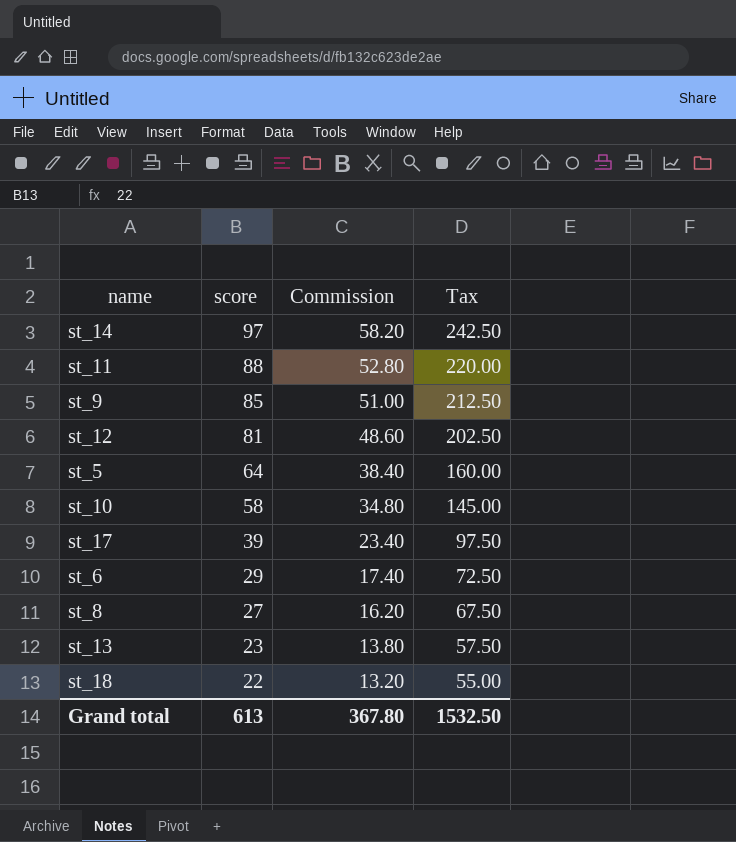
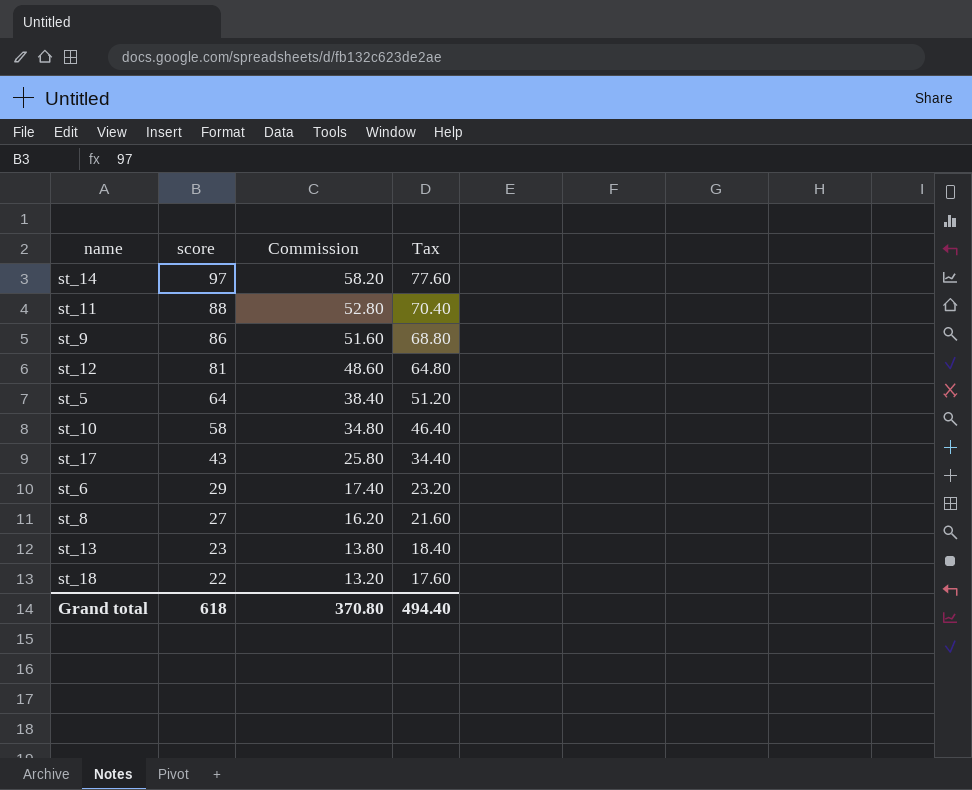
column Tax | formula: [score] * 2.5 -> [score] * 0.8
st_9 | score: 85 -> 86
st_9 | Commission: 51.00 -> 51.60
st_17 | score: 39 -> 43
st_17 | Commission: 23.40 -> 25.80
Grand total | score: 613 -> 618
Grand total | Commission: 367.80 -> 370.80
Grand total | Tax: 1532.50 -> 494.40

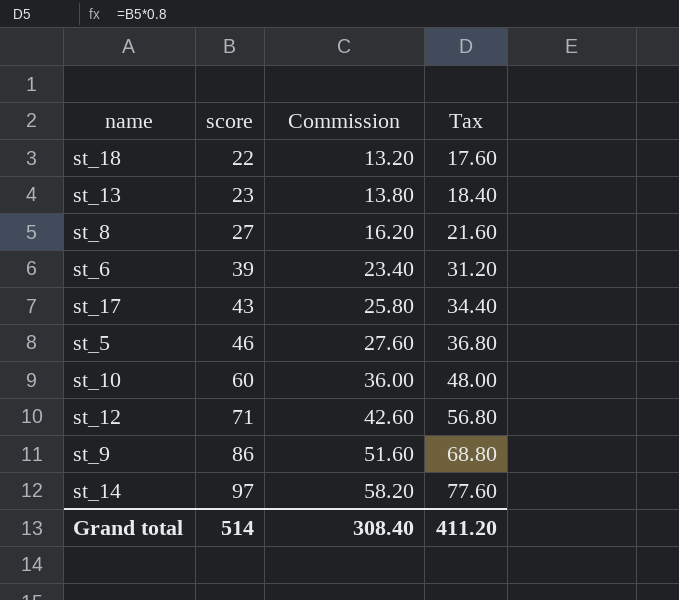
row order: score descending -> score ascending
row st_11: 88 | 52.80 | 70.40 -> none
st_6 | score: 29 -> 39
st_6 | Commission: 17.40 -> 23.40
st_6 | Tax: 23.20 -> 31.20
st_5 | score: 64 -> 46
st_5 | Commission: 38.40 -> 27.60
st_5 | Tax: 51.20 -> 36.80
st_10 | score: 58 -> 60
st_10 | Commission: 34.80 -> 36.00
st_10 | Tax: 46.40 -> 48.00
st_12 | score: 81 -> 71
st_12 | Commission: 48.60 -> 42.60
st_12 | Tax: 64.80 -> 56.80
Grand total | score: 618 -> 514
Grand total | Commission: 370.80 -> 308.40
Grand total | Tax: 494.40 -> 411.20

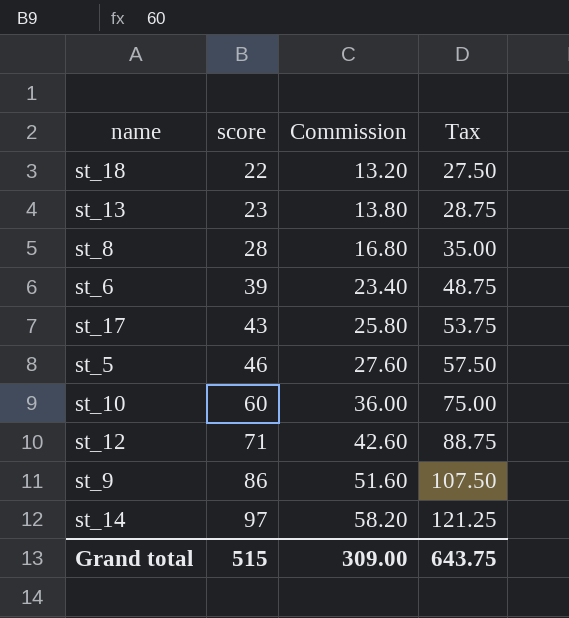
column Tax | formula: [score] * 0.8 -> [score] * 1.25
st_8 | score: 27 -> 28
st_8 | Commission: 16.20 -> 16.80
Grand total | score: 514 -> 515
Grand total | Commission: 308.40 -> 309.00
Grand total | Tax: 411.20 -> 643.75

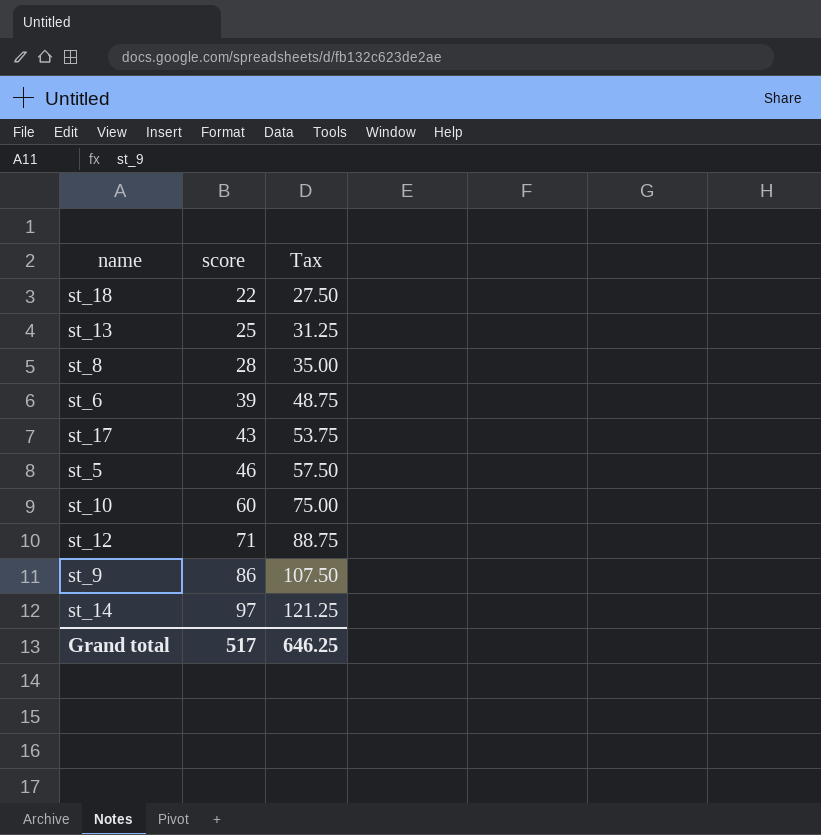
column Commission | formula: [score] * 0.6 -> none
st_13 | score: 23 -> 25
st_13 | Tax: 28.75 -> 31.25
Grand total | score: 515 -> 517
Grand total | Tax: 643.75 -> 646.25

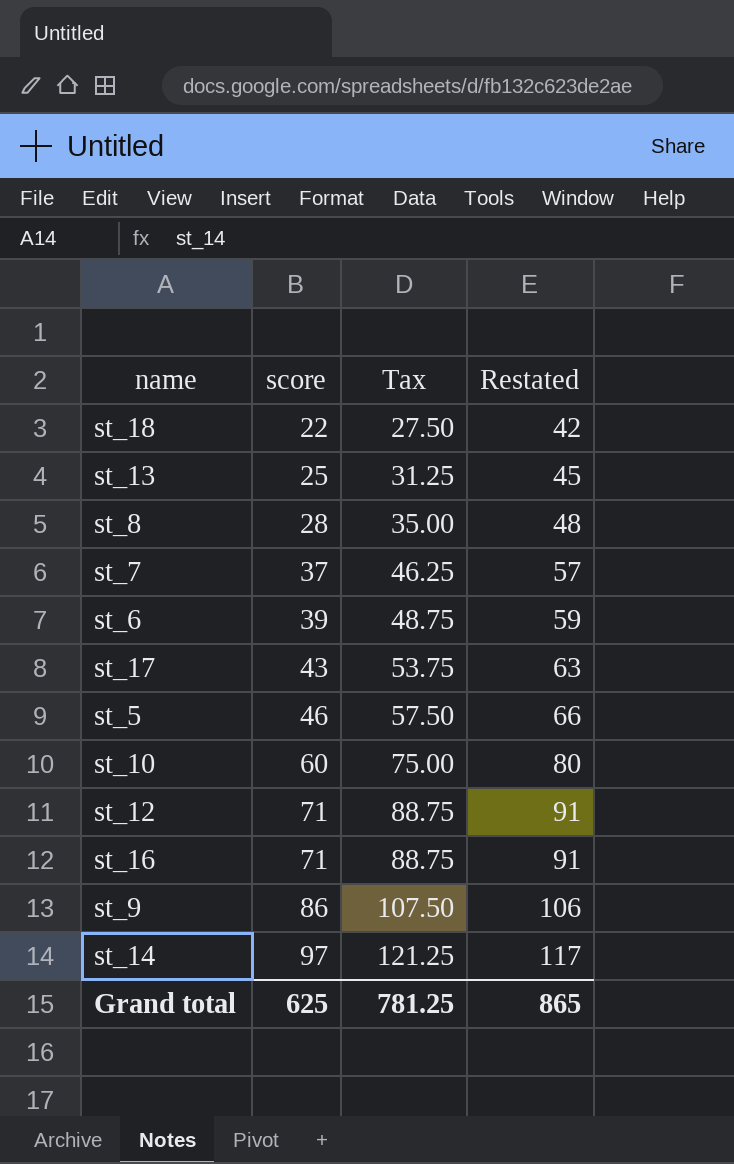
column Restated | formula: none -> [score] + 20
row st_7: none -> 37 | 46.25 | 57
row st_16: none -> 71 | 88.75 | 91
Grand total | score: 517 -> 625
Grand total | Tax: 646.25 -> 781.25

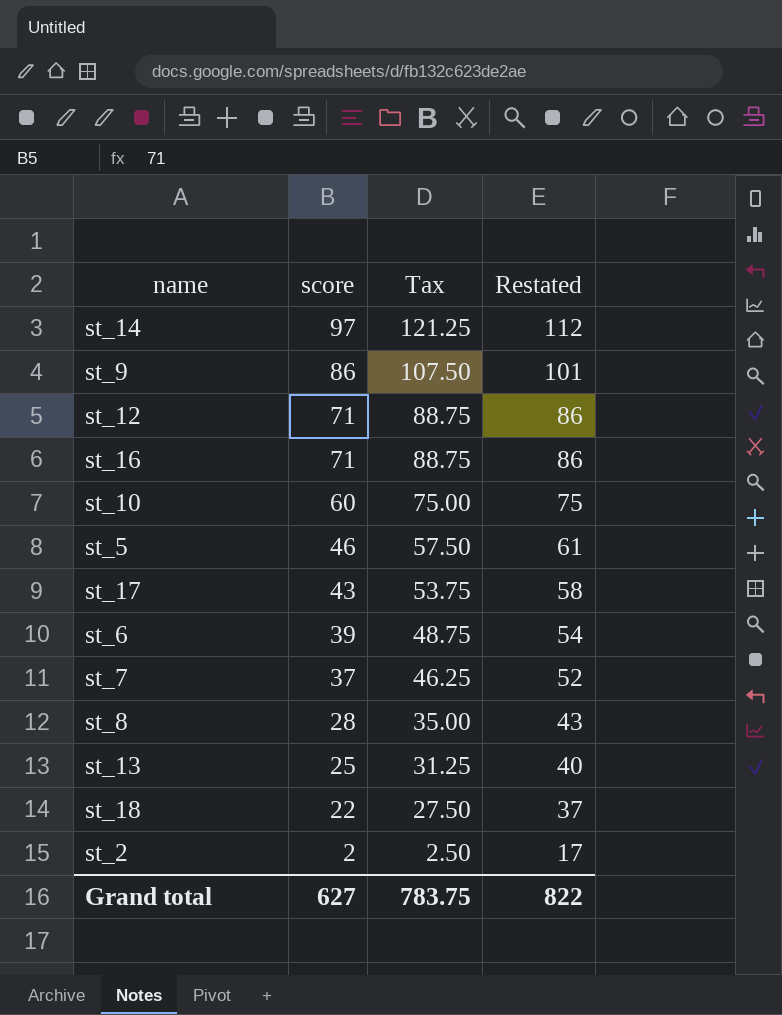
row order: score ascending -> score descending
column Restated | formula: [score] + 20 -> [score] + 15
row st_2: none -> 2 | 2.50 | 17
Grand total | score: 625 -> 627
Grand total | Tax: 781.25 -> 783.75
Grand total | Restated: 865 -> 822

